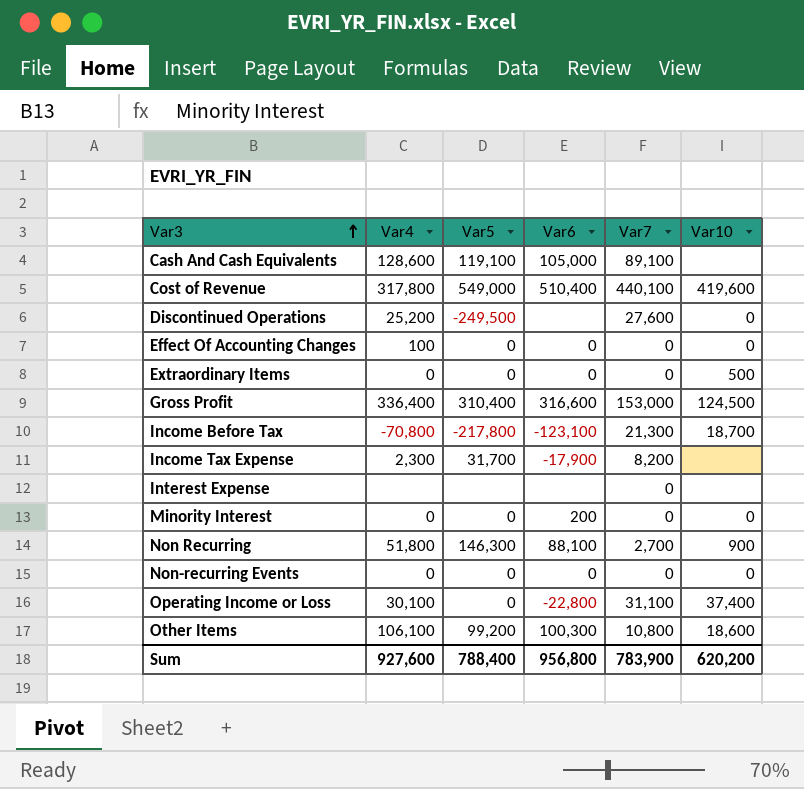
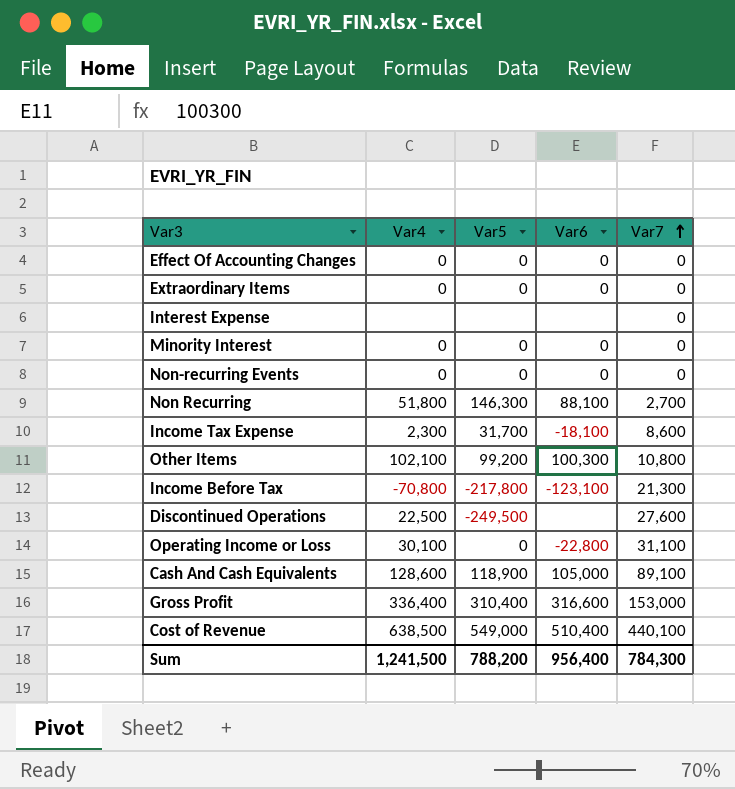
row order: Var3 ascending -> Var7 ascending
column Var10 | position: 6 -> none
Effect Of Accounting Changes | Var4: 100 -> 0
Minority Interest | Var6: 200 -> 0
Income Tax Expense | Var6: -17,900 -> -18,100
Income Tax Expense | Var7: 8,200 -> 8,600
Other Items | Var4: 106,100 -> 102,100
Discontinued Operations | Var4: 25,200 -> 22,500
Cash And Cash Equivalents | Var5: 119,100 -> 118,900
Cost of Revenue | Var4: 317,800 -> 638,500
Sum | Var4: 927,600 -> 1,241,500
Sum | Var5: 788,400 -> 788,200
Sum | Var6: 956,800 -> 956,400
Sum | Var7: 783,900 -> 784,300

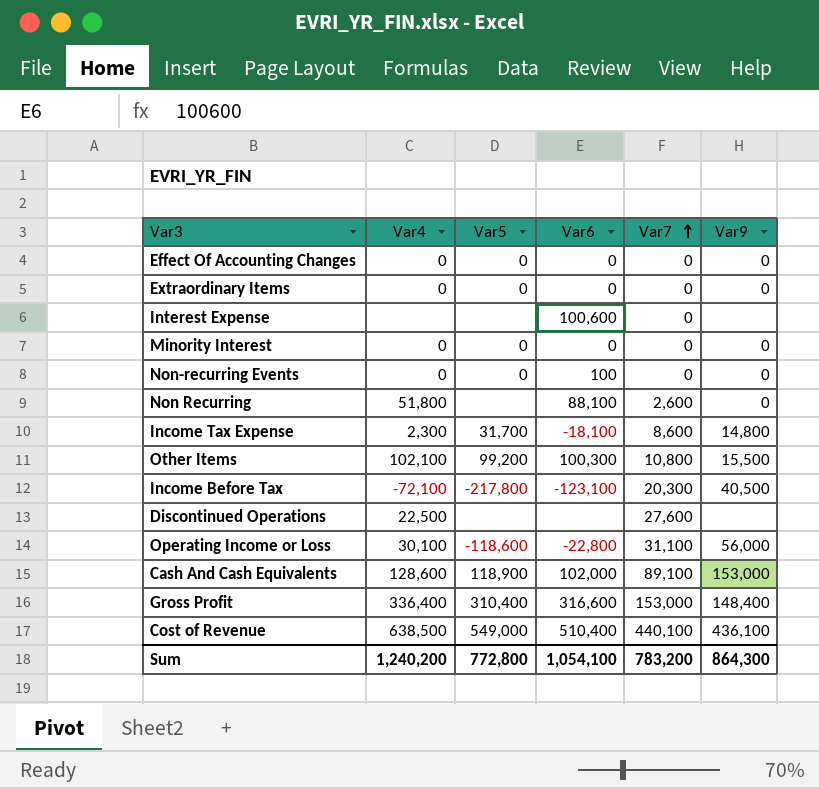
column Var9 | position: none -> 6
Interest Expense | Var6: none -> 100,600
Non-recurring Events | Var6: 0 -> 100
Non Recurring | Var5: 146,300 -> none
Non Recurring | Var7: 2,700 -> 2,600
Income Before Tax | Var4: -70,800 -> -72,100
Income Before Tax | Var7: 21,300 -> 20,300
Discontinued Operations | Var5: -249,500 -> none
Operating Income or Loss | Var5: 0 -> -118,600
Cash And Cash Equivalents | Var6: 105,000 -> 102,000
Sum | Var4: 1,241,500 -> 1,240,200
Sum | Var5: 788,200 -> 772,800
Sum | Var6: 956,400 -> 1,054,100
Sum | Var7: 784,300 -> 783,200

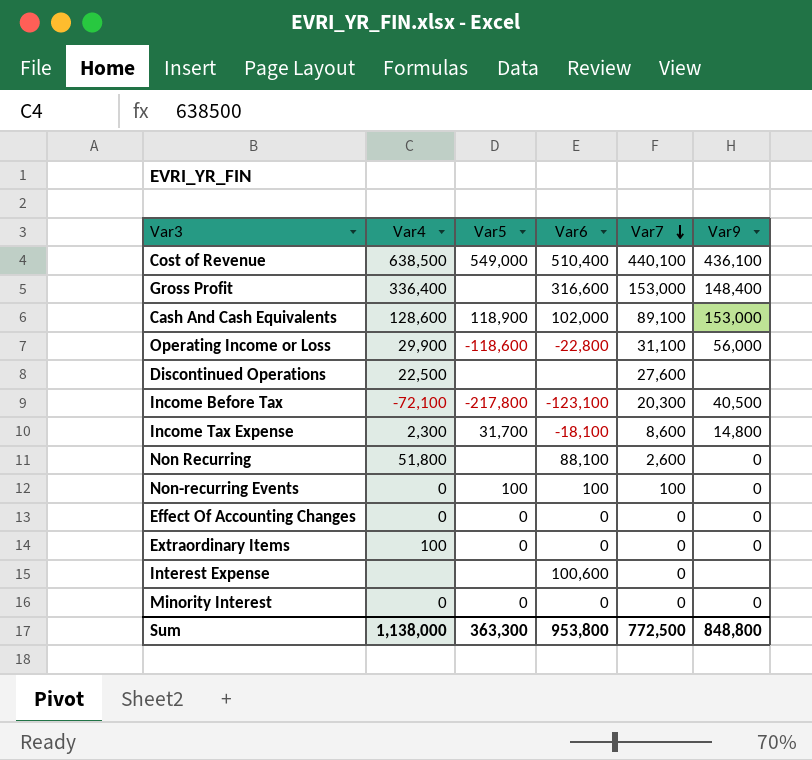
row order: Var7 ascending -> Var7 descending
row Other Items: 102,100 | 99,200 | 100,300 | 10,800 | 15,500 -> none
Gross Profit | Var5: 310,400 -> none
Operating Income or Loss | Var4: 30,100 -> 29,900
Non-recurring Events | Var5: 0 -> 100
Non-recurring Events | Var7: 0 -> 100
Extraordinary Items | Var4: 0 -> 100
Sum | Var4: 1,240,200 -> 1,138,000
Sum | Var5: 772,800 -> 363,300
Sum | Var6: 1,054,100 -> 953,800
Sum | Var7: 783,200 -> 772,500
Sum | Var9: 864,300 -> 848,800

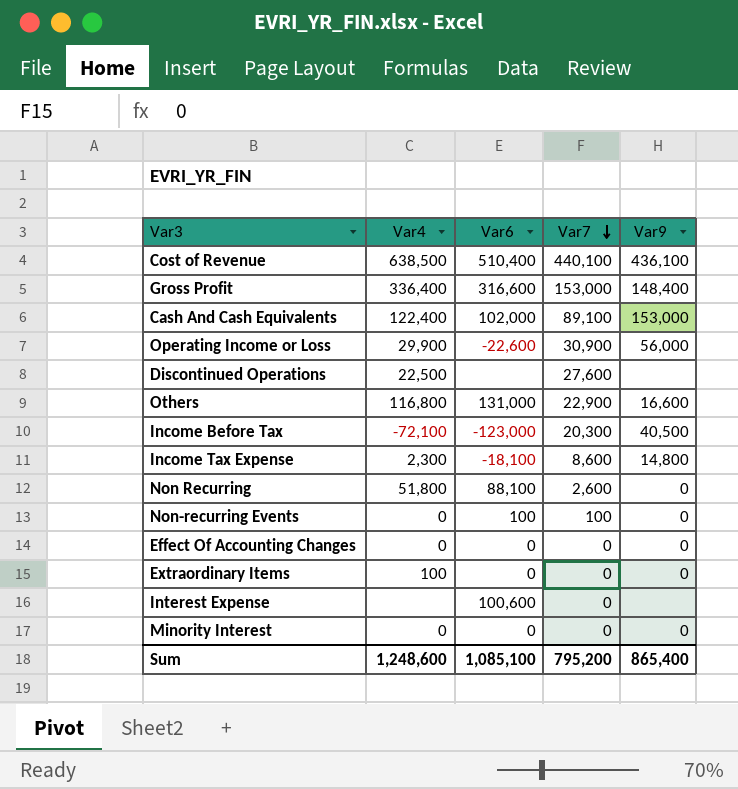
column Var5 | position: 3 -> none
Cash And Cash Equivalents | Var4: 128,600 -> 122,400
Operating Income or Loss | Var6: -22,800 -> -22,600
Operating Income or Loss | Var7: 31,100 -> 30,900
row Others: none -> 116,800 | 131,000 | 22,900 | 16,600
Income Before Tax | Var6: -123,100 -> -123,000
Sum | Var4: 1,138,000 -> 1,248,600
Sum | Var6: 953,800 -> 1,085,100
Sum | Var7: 772,500 -> 795,200
Sum | Var9: 848,800 -> 865,400

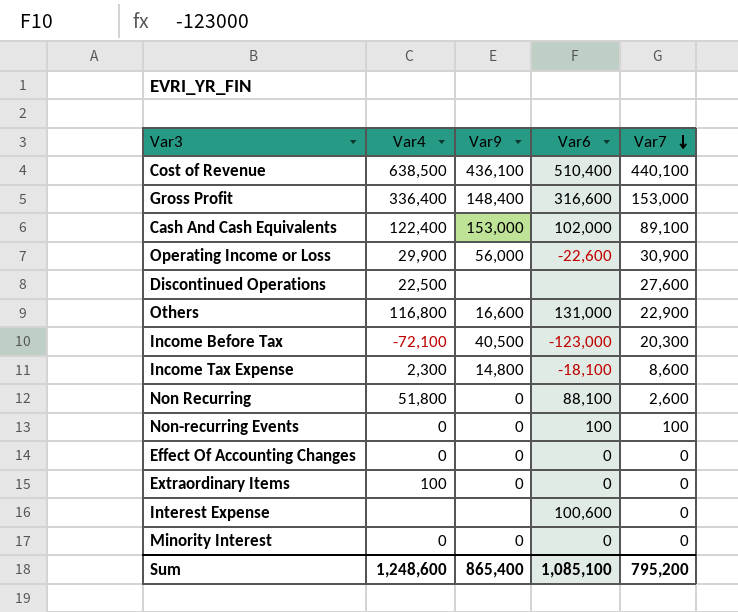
column Var9 | position: 5 -> 3

